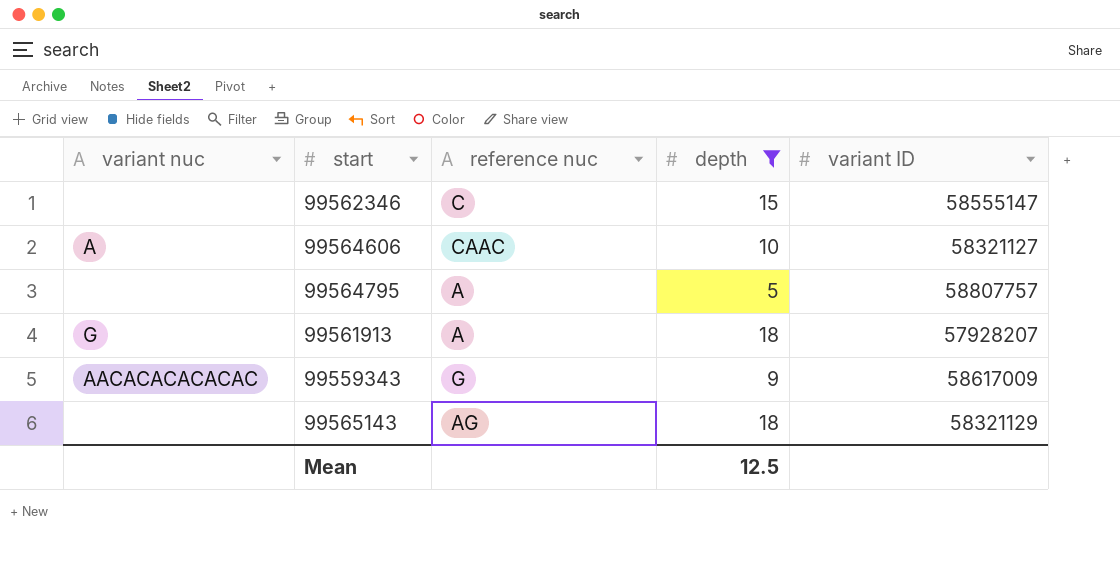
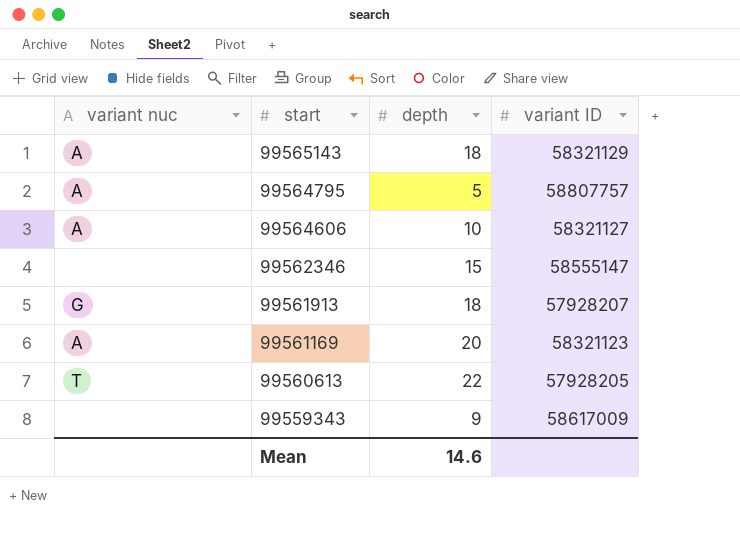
filter: depth <= 18 -> none
row order: none -> start descending
column reference nuc | position: 3 -> none
99565143 | variant nuc: none -> A
99564795 | variant nuc: none -> A
99559343 | variant nuc: AACACACACACAC -> none
Mean | depth: 12.5 -> 14.6

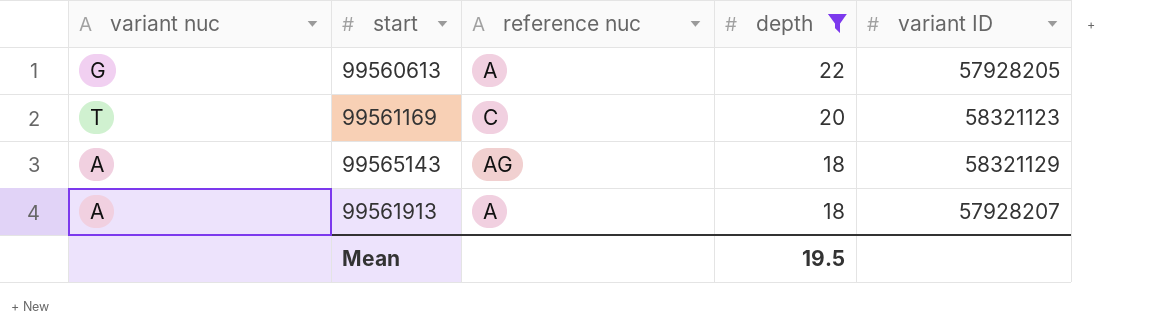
filter: none -> depth >= 18
row order: start descending -> depth descending
column reference nuc | position: none -> 3
99560613 | variant nuc: T -> G
99561169 | variant nuc: A -> T
99561913 | variant nuc: G -> A
Mean | depth: 14.6 -> 19.5

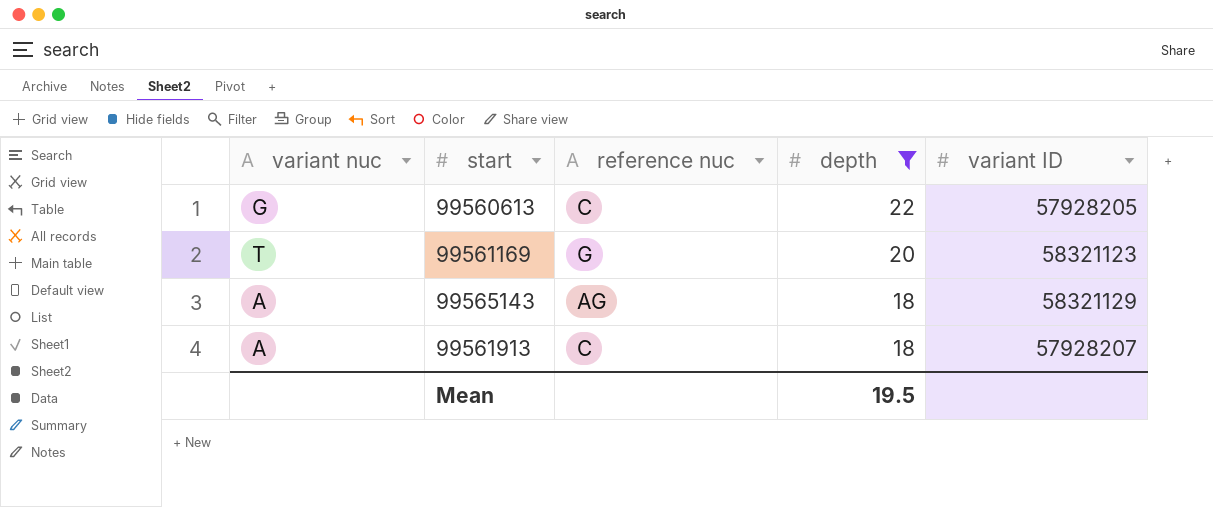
99560613 | reference nuc: A -> C
99561169 | reference nuc: C -> G
99561913 | reference nuc: A -> C

